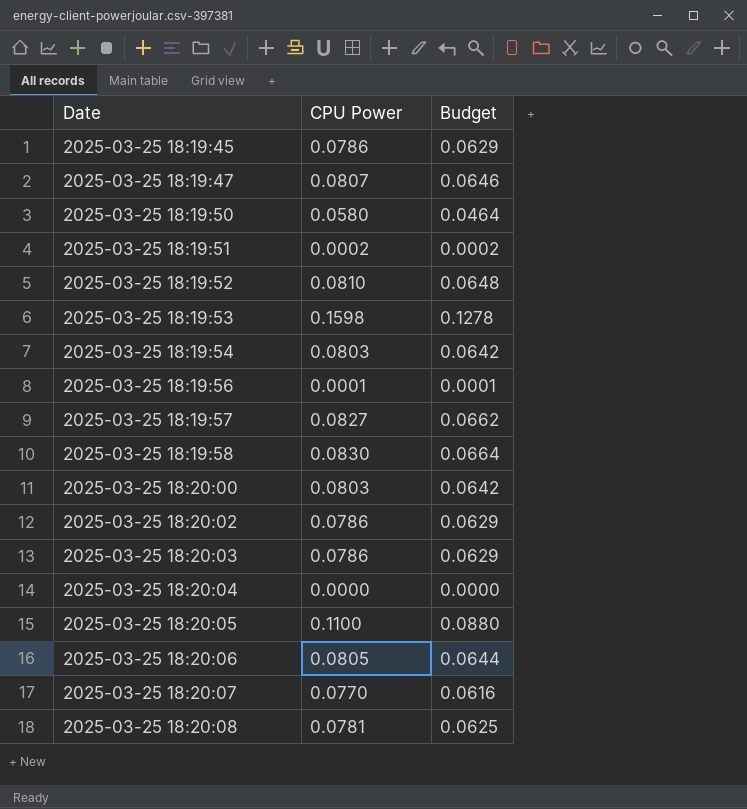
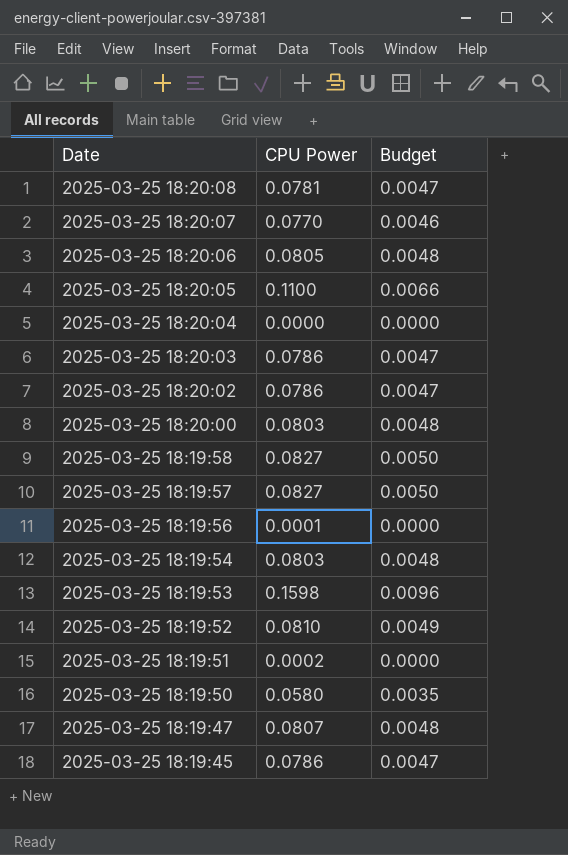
row order: Date ascending -> Date descending
column Budget | formula: [CPU Power] * 0.8 -> [CPU Power] * 0.06
2025-03-25 18:19:58 | CPU Power: 0.0830 -> 0.0827

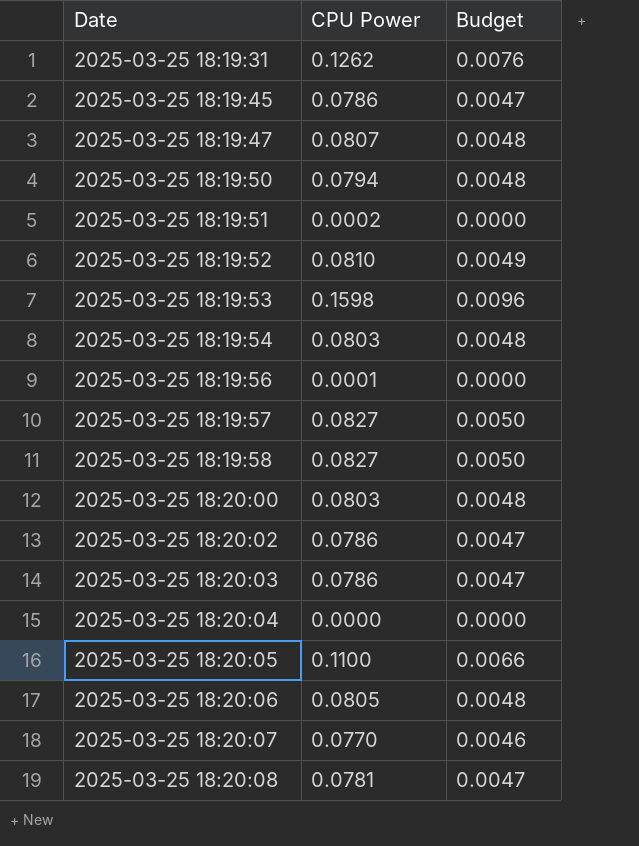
row order: Date descending -> Date ascending
row 2025-03-25 18:19:31: none -> 0.1262 | 0.0076
2025-03-25 18:19:50 | CPU Power: 0.0580 -> 0.0794
2025-03-25 18:19:50 | Budget: 0.0035 -> 0.0048

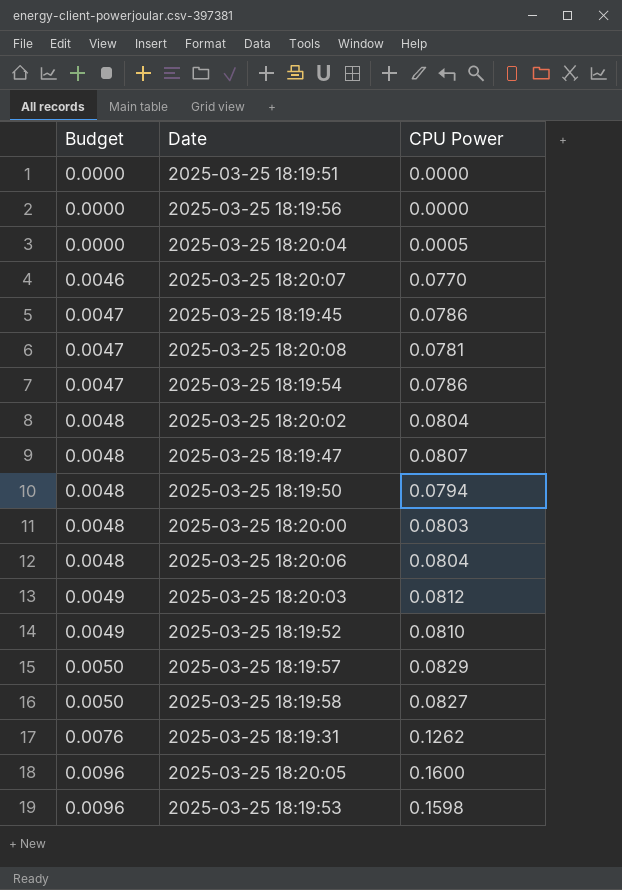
row order: Date ascending -> Budget ascending
column Budget | position: 3 -> 1
2025-03-25 18:19:51 | CPU Power: 0.0002 -> 0.0000
2025-03-25 18:19:56 | CPU Power: 0.0001 -> 0.0000
2025-03-25 18:20:04 | CPU Power: 0.0000 -> 0.0005
2025-03-25 18:19:54 | Budget: 0.0048 -> 0.0047
2025-03-25 18:19:54 | CPU Power: 0.0803 -> 0.0786
2025-03-25 18:20:02 | Budget: 0.0047 -> 0.0048
2025-03-25 18:20:02 | CPU Power: 0.0786 -> 0.0804
2025-03-25 18:20:06 | CPU Power: 0.0805 -> 0.0804
2025-03-25 18:20:03 | Budget: 0.0047 -> 0.0049
2025-03-25 18:20:03 | CPU Power: 0.0786 -> 0.0812
2025-03-25 18:19:57 | CPU Power: 0.0827 -> 0.0829
2025-03-25 18:20:05 | Budget: 0.0066 -> 0.0096
2025-03-25 18:20:05 | CPU Power: 0.1100 -> 0.1600

